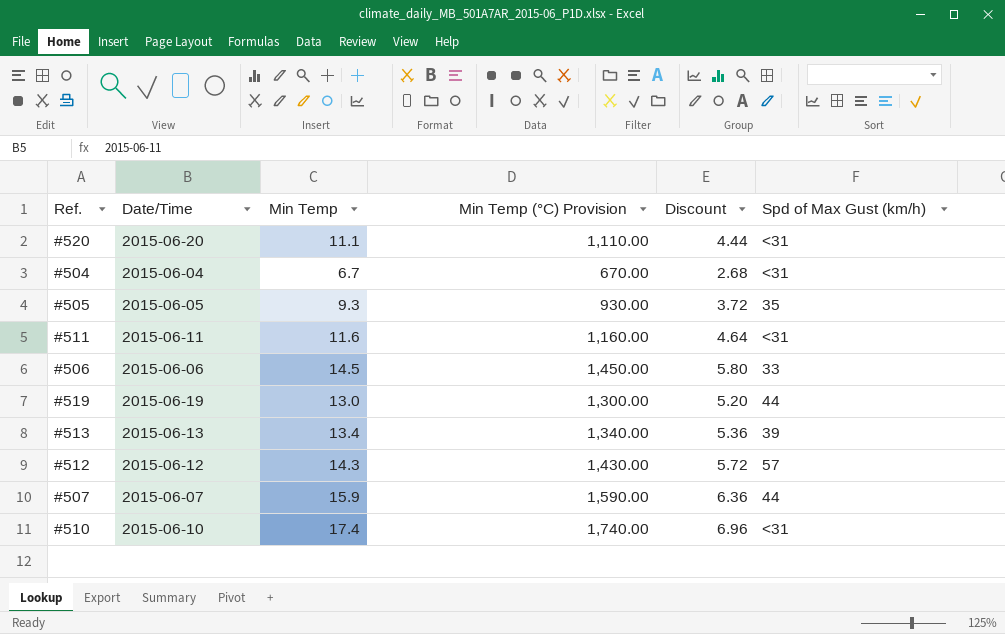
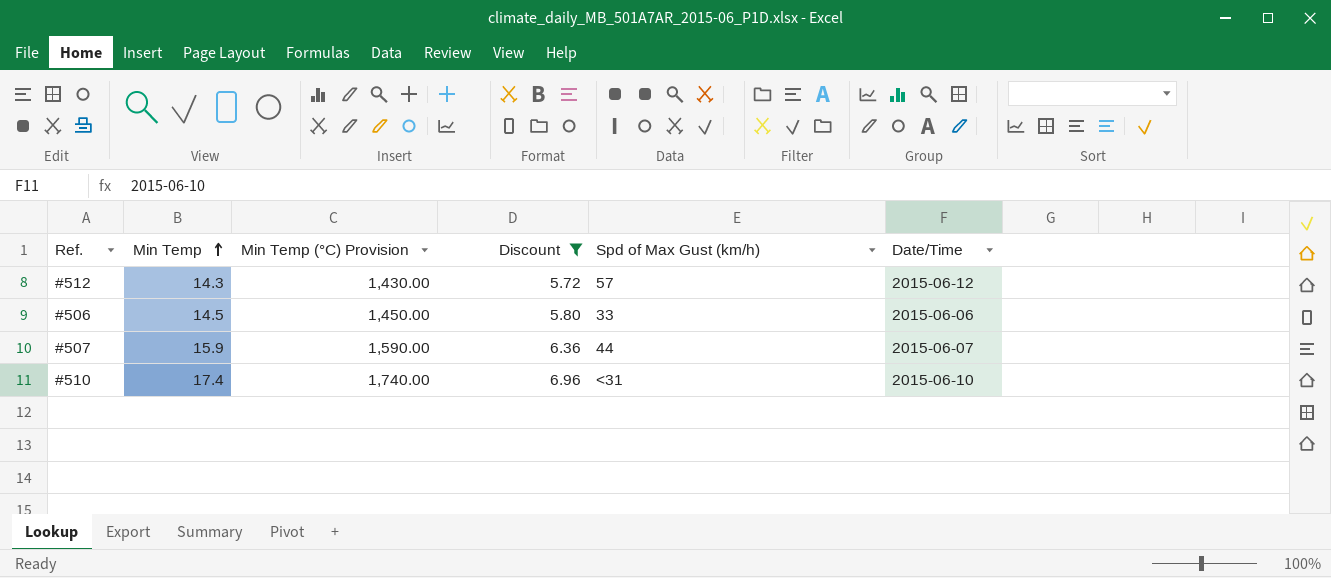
filter: none -> Discount >= 5.72
row order: none -> Min Temp ascending
column Date/Time | position: 2 -> 6

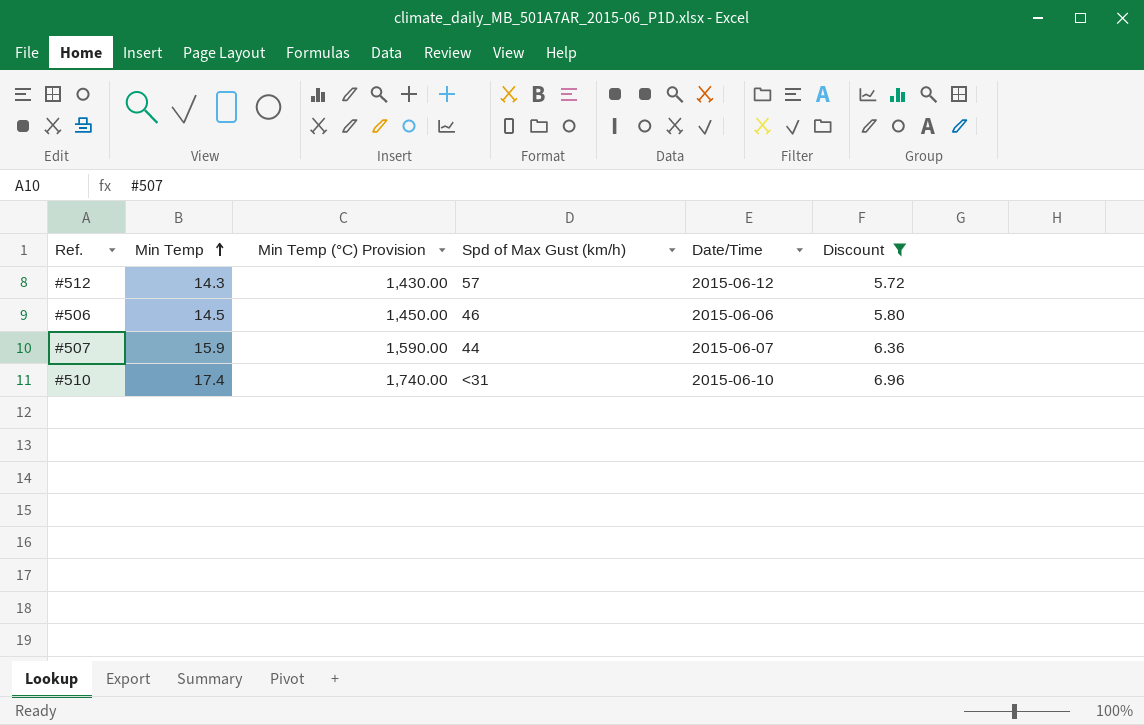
column Discount | position: 4 -> 6
#506 | Spd of Max Gust (km/h): 33 -> 46

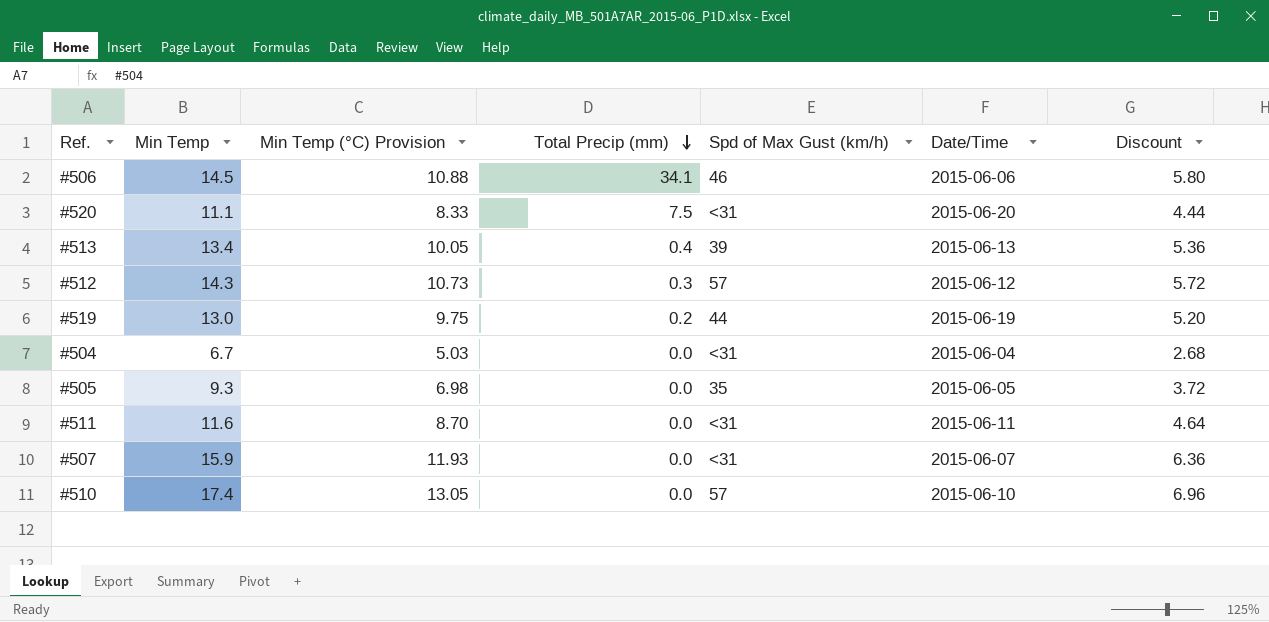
filter: Discount >= 5.72 -> none
row order: Min Temp ascending -> Total Precip (mm) descending
column Min Temp (°C) Provision | formula: [Min Temp] * 100 -> [Min Temp] * 0.75
column Total Precip (mm) | position: none -> 4
#507 | Spd of Max Gust (km/h): 44 -> <31
#510 | Spd of Max Gust (km/h): <31 -> 57

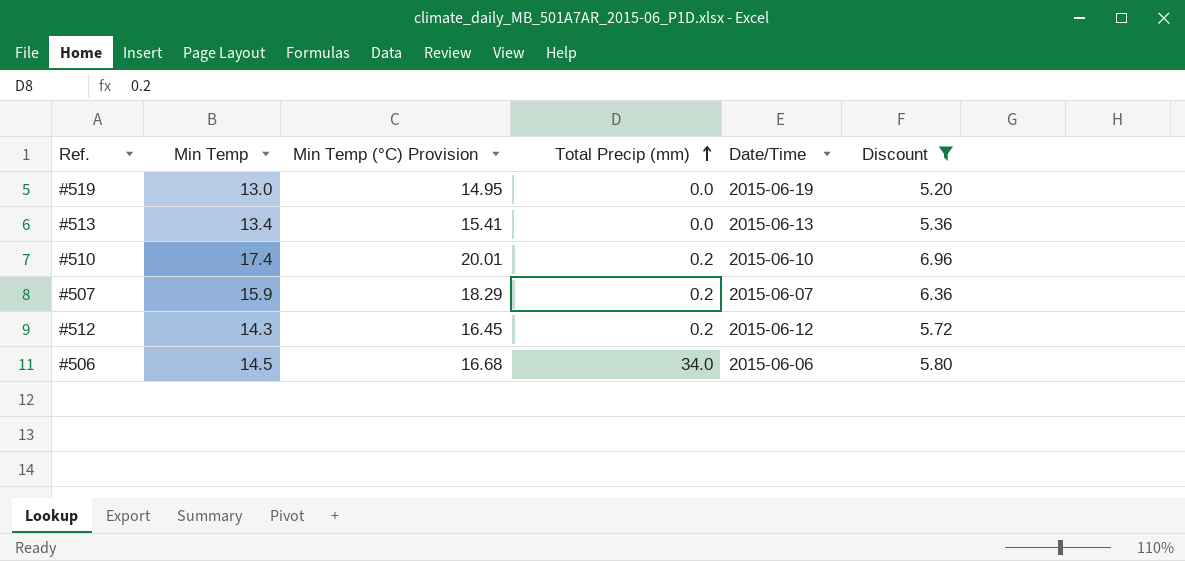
filter: none -> Discount >= 5.20
row order: Total Precip (mm) descending -> Total Precip (mm) ascending
column Spd of Max Gust (km/h) | position: 5 -> none
column Min Temp (°C) Provision | formula: [Min Temp] * 0.75 -> [Min Temp] * 1.15
#519 | Total Precip (mm): 0.2 -> 0.0
#513 | Total Precip (mm): 0.4 -> 0.0
#510 | Total Precip (mm): 0.0 -> 0.2
#507 | Total Precip (mm): 0.0 -> 0.2
#512 | Total Precip (mm): 0.3 -> 0.2
#506 | Total Precip (mm): 34.1 -> 34.0

